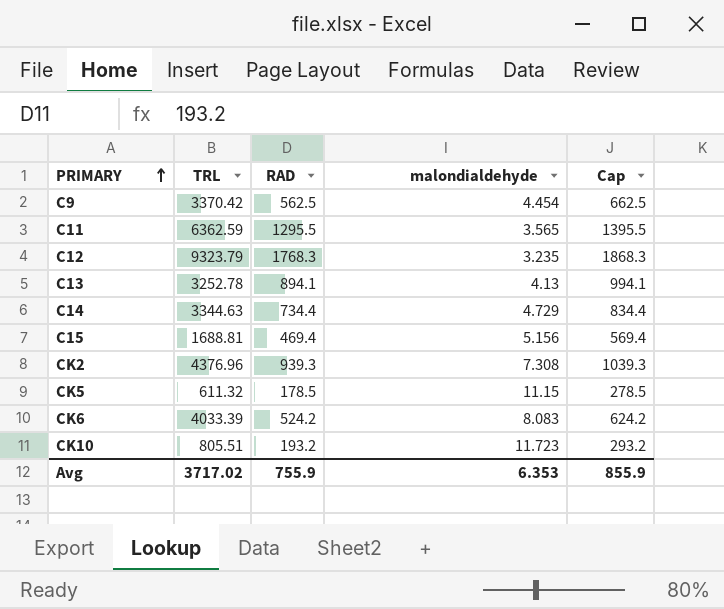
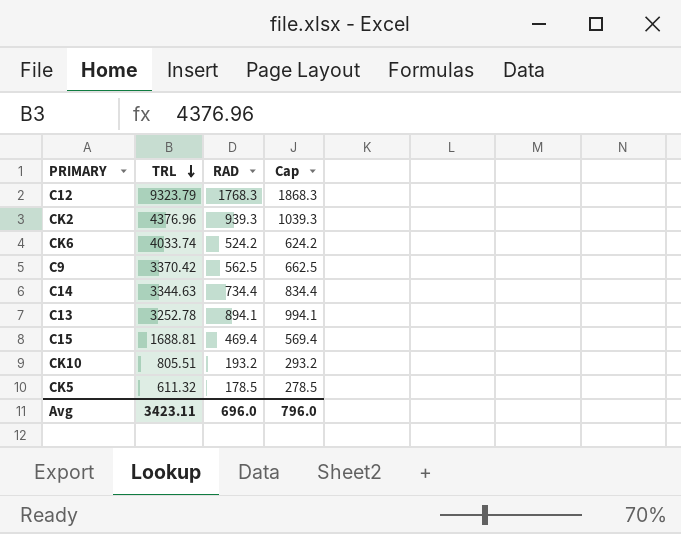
row order: PRIMARY ascending -> TRL descending
column malondialdehyde | position: 4 -> none
row C11: 6362.59 | 1295.5 | 3.565 | 1395.5 -> none
CK6 | TRL: 4033.39 -> 4033.74
Avg | TRL: 3717.02 -> 3423.11
Avg | RAD: 755.9 -> 696.0
Avg | Cap: 855.9 -> 796.0

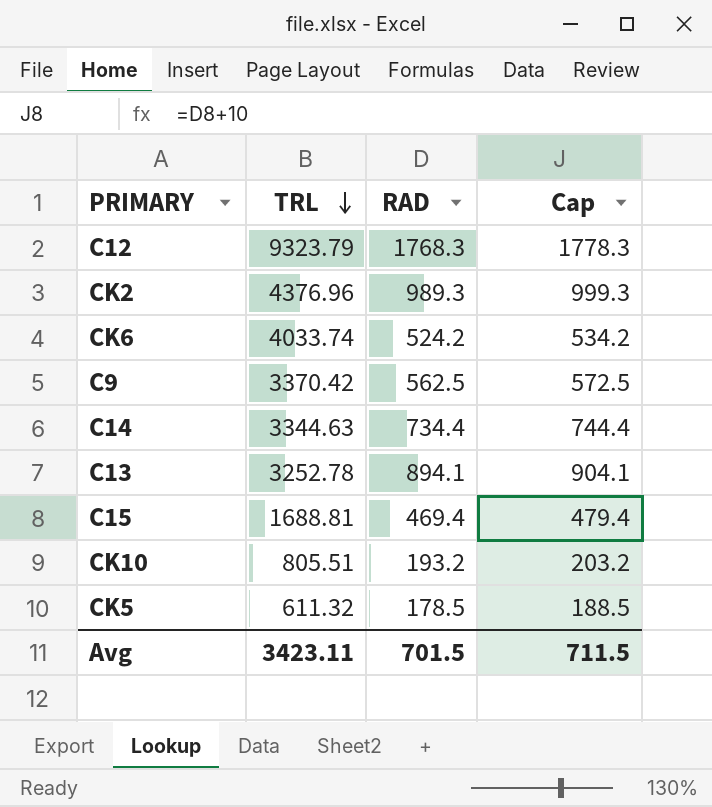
column Cap | formula: [RAD] + 100 -> [RAD] + 10
CK2 | RAD: 939.3 -> 989.3
Avg | RAD: 696.0 -> 701.5
Avg | Cap: 796.0 -> 711.5

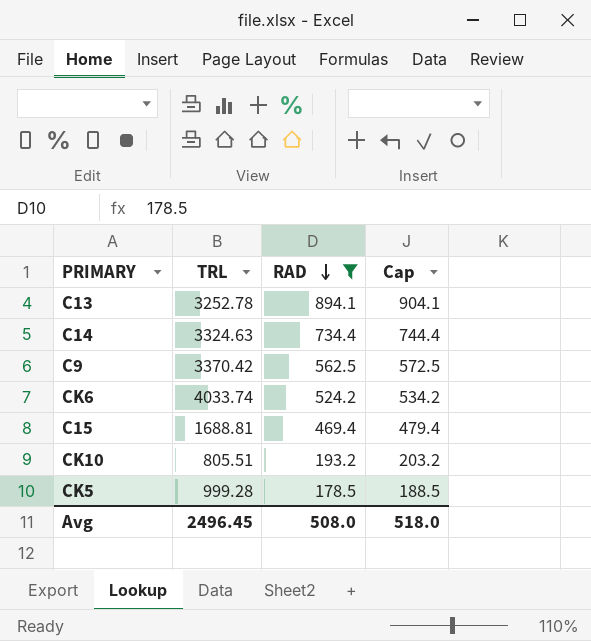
filter: none -> RAD <= 894.1
row order: TRL descending -> RAD descending
C14 | TRL: 3344.63 -> 3324.63
CK5 | TRL: 611.32 -> 999.28
Avg | TRL: 3423.11 -> 2496.45
Avg | RAD: 701.5 -> 508.0
Avg | Cap: 711.5 -> 518.0

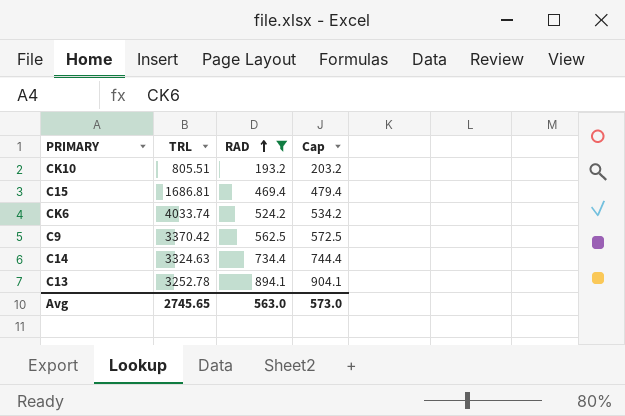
row order: RAD descending -> RAD ascending
row CK5: 999.28 | 178.5 | 188.5 -> none
C15 | TRL: 1688.81 -> 1686.81
Avg | TRL: 2496.45 -> 2745.65
Avg | RAD: 508.0 -> 563.0
Avg | Cap: 518.0 -> 573.0

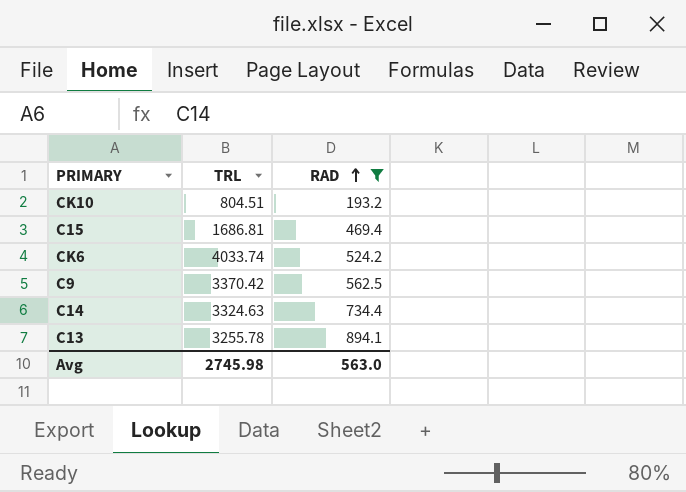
column Cap | formula: [RAD] + 10 -> none
CK10 | TRL: 805.51 -> 804.51
C13 | TRL: 3252.78 -> 3255.78
Avg | TRL: 2745.65 -> 2745.98

